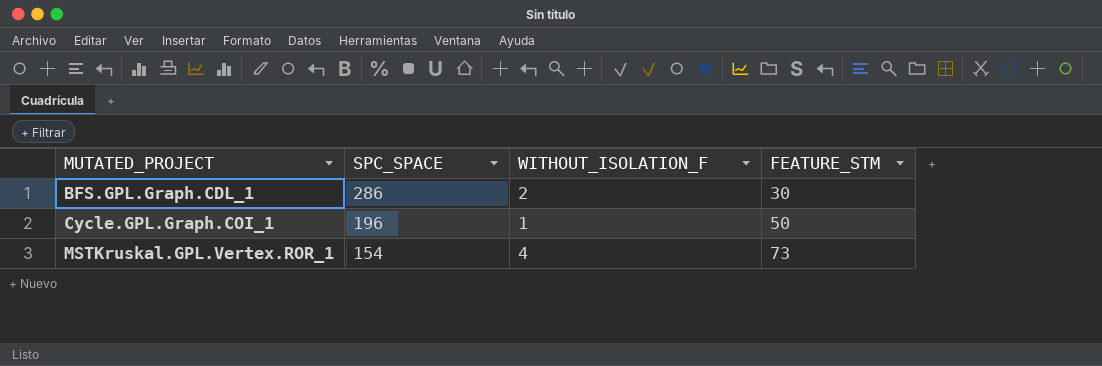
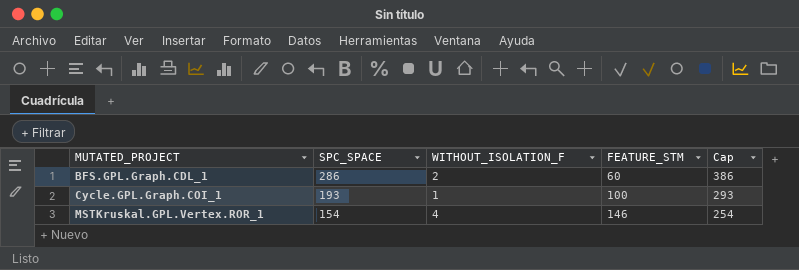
column Cap | formula: none -> [SPC_SPACE] + 100
BFS.GPL.Graph.CDL_1 | FEATURE_STM: 30 -> 60
Cycle.GPL.Graph.COI_1 | SPC_SPACE: 196 -> 193
Cycle.GPL.Graph.COI_1 | FEATURE_STM: 50 -> 100
MSTKruskal.GPL.Vertex.ROR_1 | FEATURE_STM: 73 -> 146

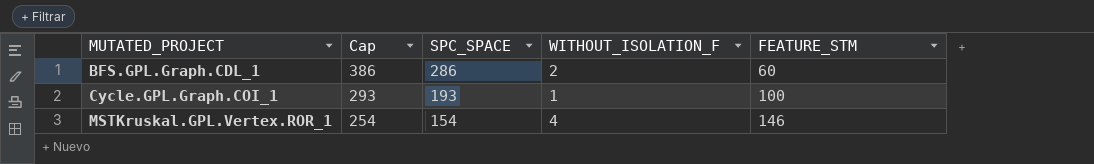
column Cap | position: 5 -> 2

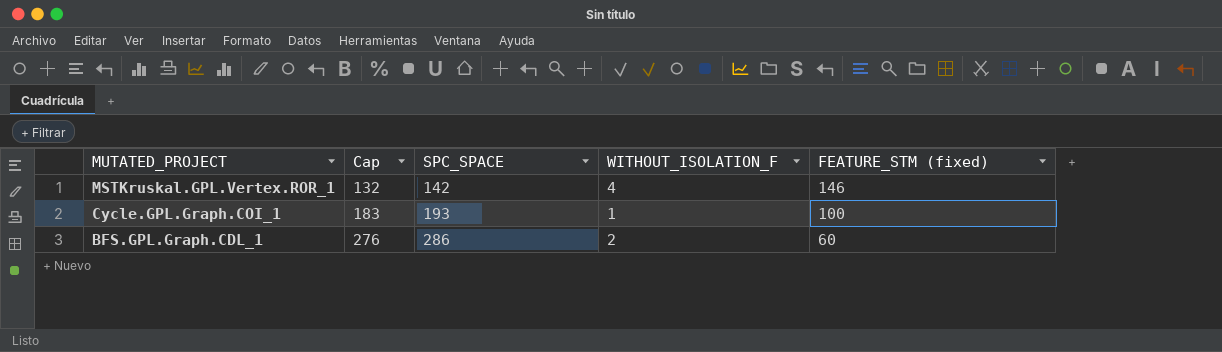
row order: MUTATED_PROJECT ascending -> MUTATED_PROJECT descending
column Cap | formula: [SPC_SPACE] + 100 -> [SPC_SPACE] - 10
column name: FEATURE_STM -> FEATURE_STM (fixed)
MSTKruskal.GPL.Vertex.ROR_1 | SPC_SPACE: 154 -> 142

